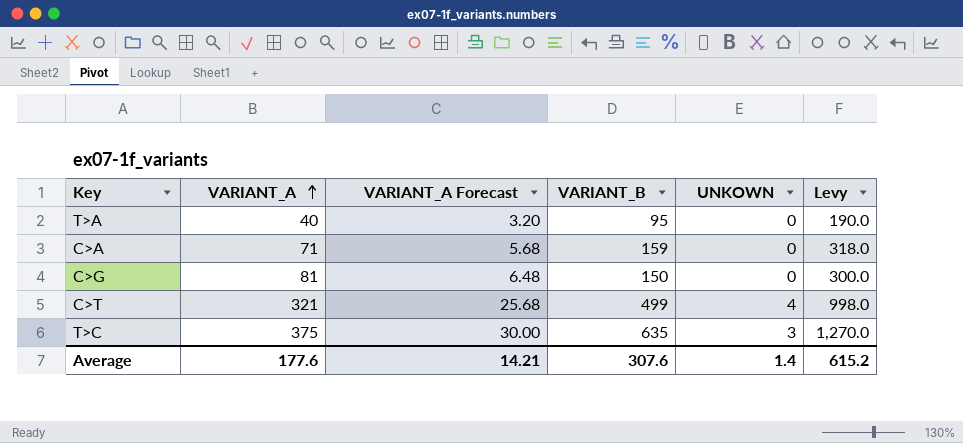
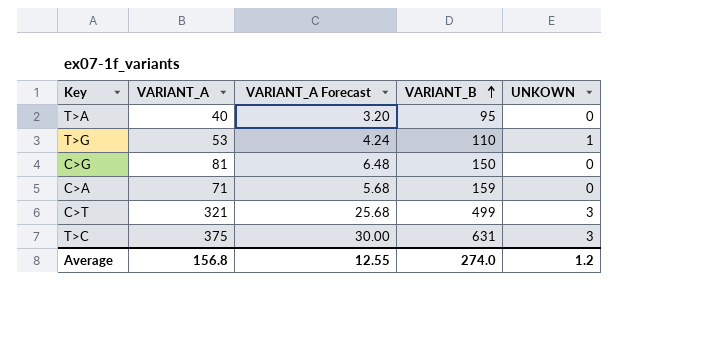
row order: VARIANT_A ascending -> VARIANT_B ascending
column Levy | formula: [VARIANT_B] * 2 -> none
row T>G: none -> 53 | 4.24 | 110 | 1
C>T | UNKOWN: 4 -> 3
T>C | VARIANT_B: 635 -> 631
Average | VARIANT_A: 177.6 -> 156.8
Average | VARIANT_A Forecast: 14.21 -> 12.55
Average | VARIANT_B: 307.6 -> 274.0
Average | UNKOWN: 1.4 -> 1.2

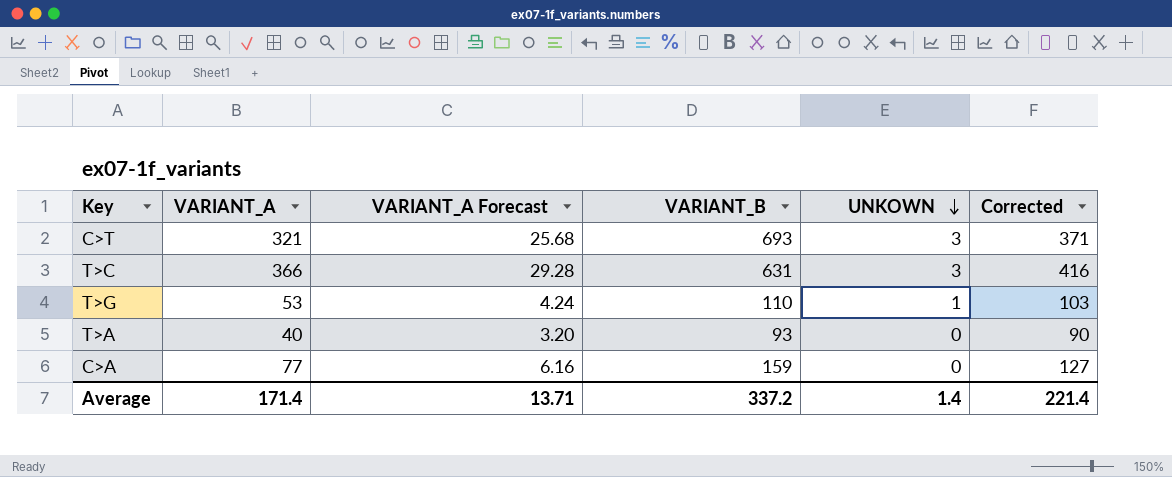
row order: VARIANT_B ascending -> UNKOWN descending
column Corrected | formula: none -> [VARIANT_A] + 50
row C>G: 81 | 6.48 | 150 | 0 -> none
C>T | VARIANT_B: 499 -> 693
T>C | VARIANT_A: 375 -> 366
T>C | VARIANT_A Forecast: 30.00 -> 29.28
T>A | VARIANT_B: 95 -> 93
C>A | VARIANT_A: 71 -> 77
C>A | VARIANT_A Forecast: 5.68 -> 6.16
Average | VARIANT_A: 156.8 -> 171.4
Average | VARIANT_A Forecast: 12.55 -> 13.71
Average | VARIANT_B: 274.0 -> 337.2
Average | UNKOWN: 1.2 -> 1.4

